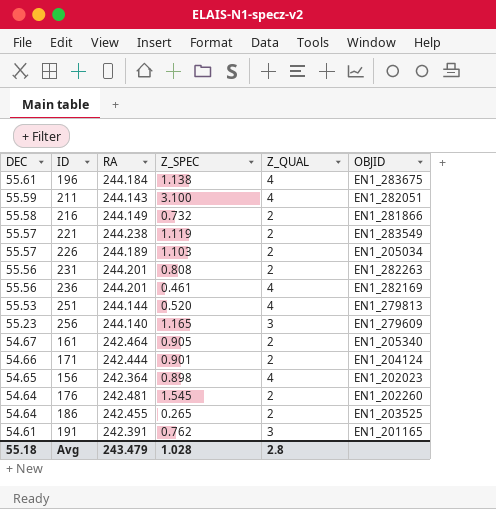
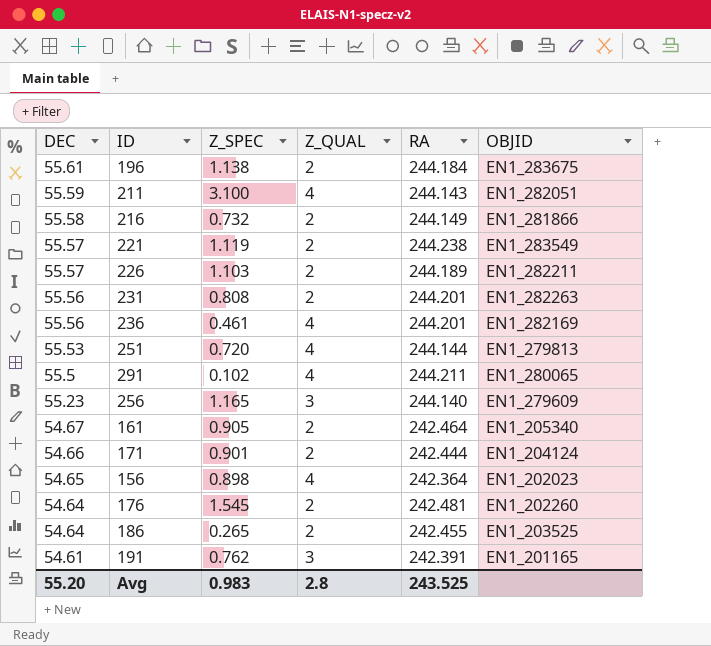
column RA | position: 3 -> 5
196 | Z_QUAL: 4 -> 2
226 | OBJID: EN1_205034 -> EN1_282211
251 | Z_SPEC: 0.520 -> 0.720
row 291: none -> 55.5 | 0.102 | 4 | 244.211 | EN1_280065
Avg | DEC: 55.18 -> 55.20
Avg | Z_SPEC: 1.028 -> 0.983
Avg | RA: 243.479 -> 243.525

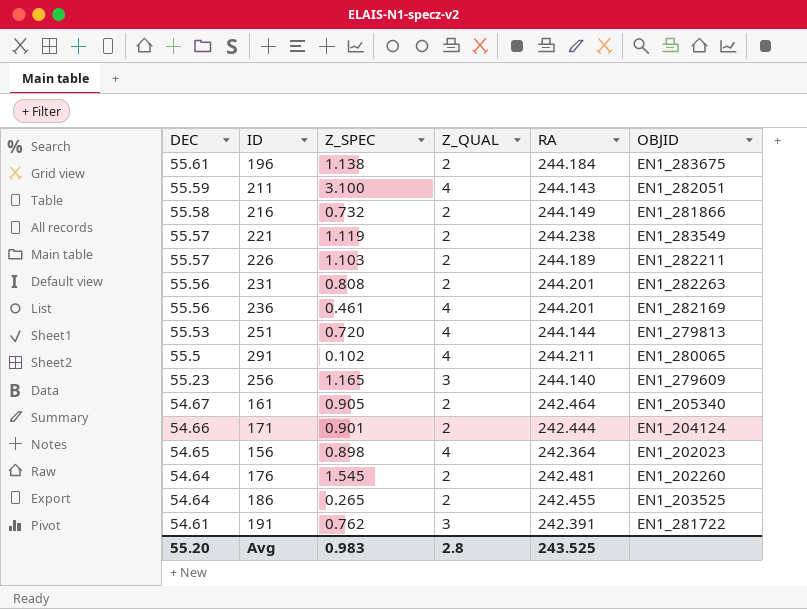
191 | OBJID: EN1_201165 -> EN1_281722

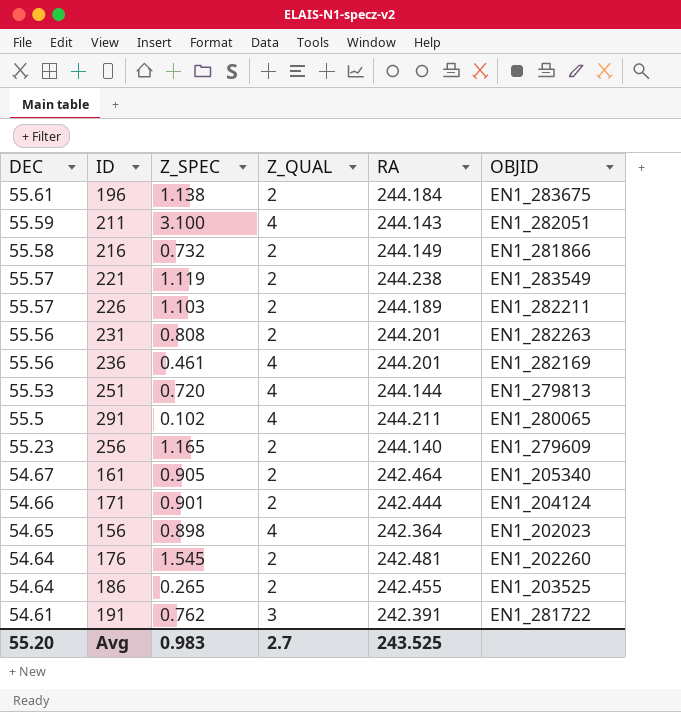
256 | Z_QUAL: 3 -> 2
Avg | Z_QUAL: 2.8 -> 2.7

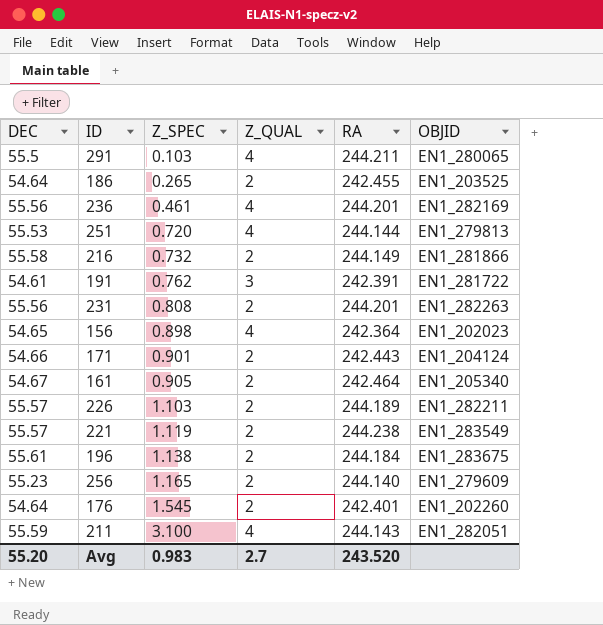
row order: DEC descending -> Z_SPEC ascending
291 | Z_SPEC: 0.102 -> 0.103
171 | RA: 242.444 -> 242.443
176 | RA: 242.481 -> 242.401
Avg | RA: 243.525 -> 243.520

